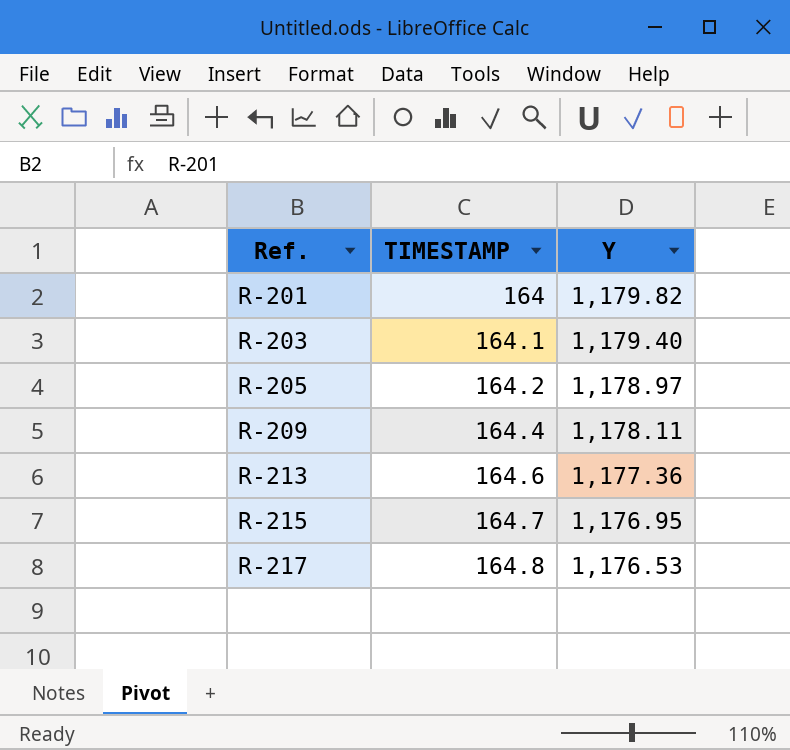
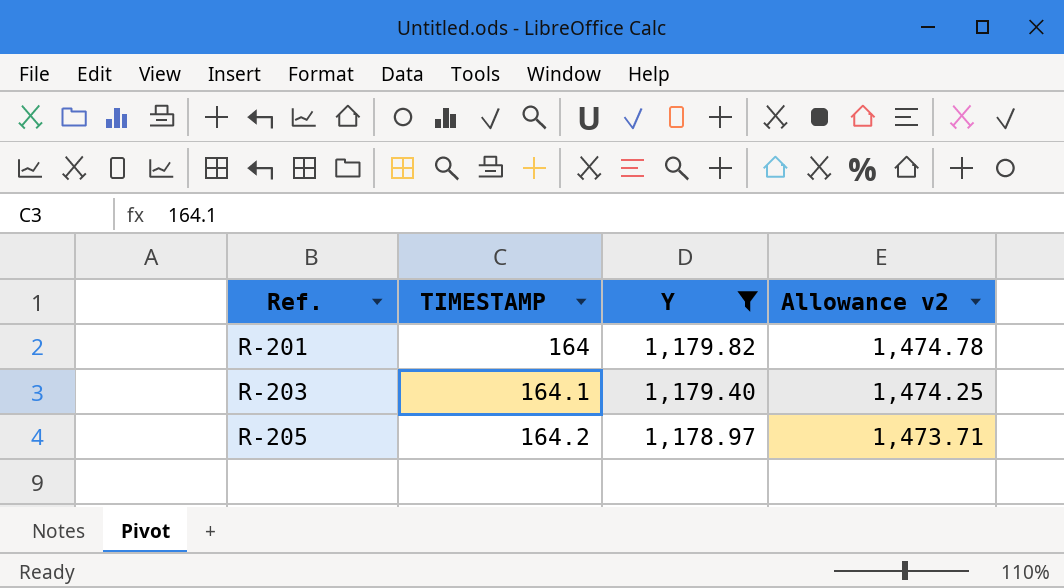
filter: none -> Y >= 1,178.97
column Allowance v2 | formula: none -> [Y] * 1.25

